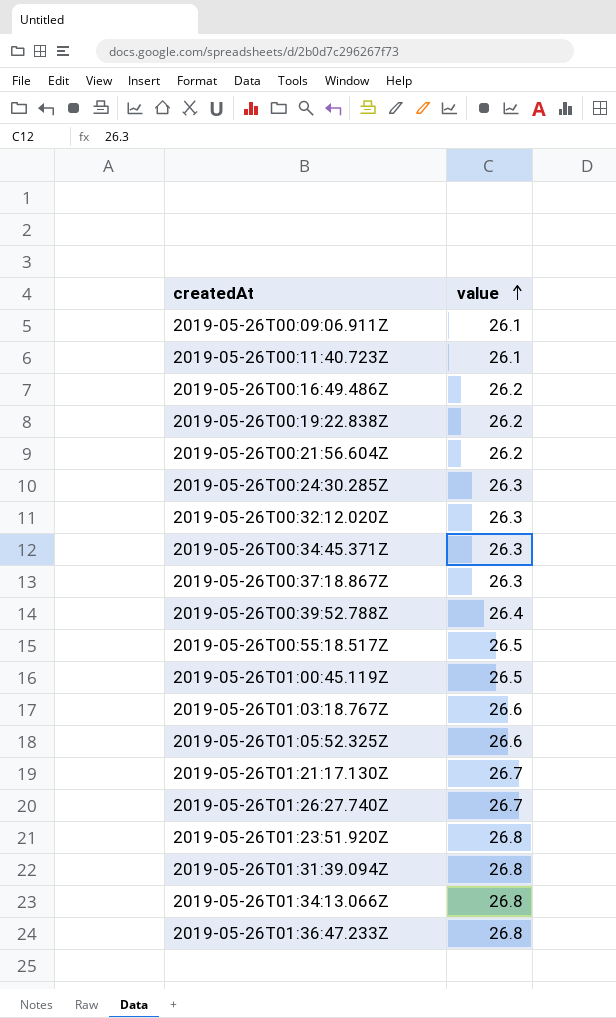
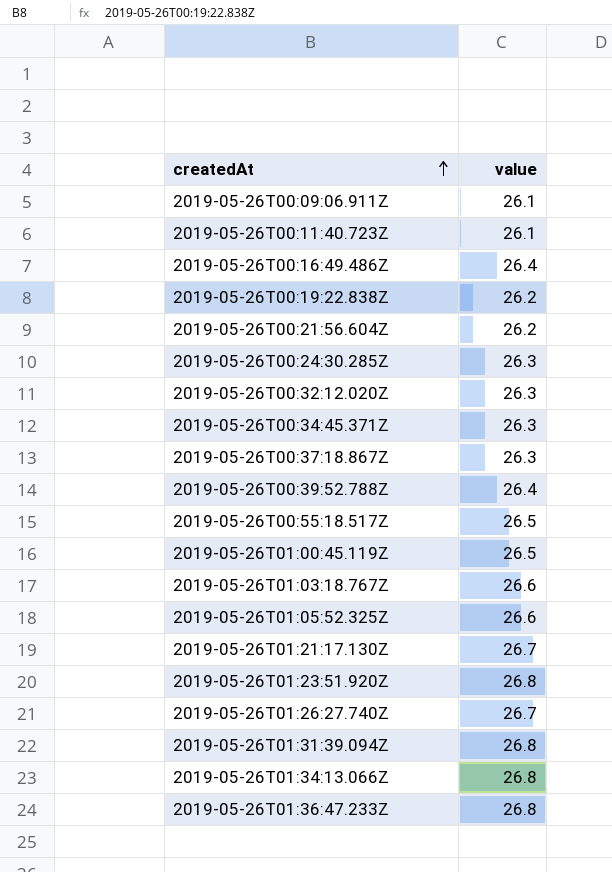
row order: value ascending -> createdAt ascending
2019-05-26T00:16:49.486Z | value: 26.2 -> 26.4

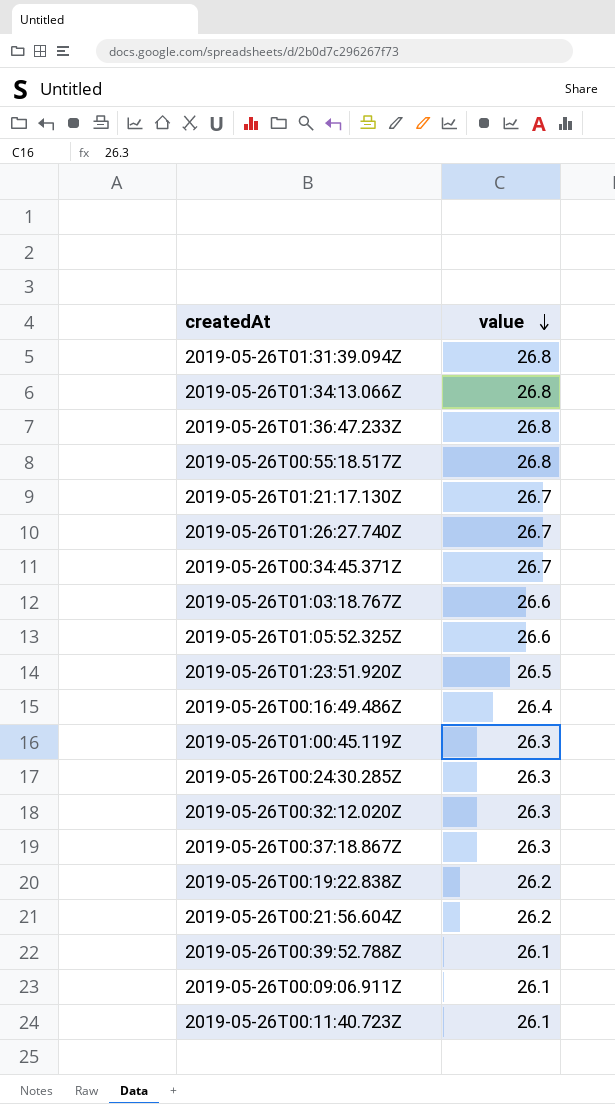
row order: createdAt ascending -> value descending
2019-05-26T00:55:18.517Z | value: 26.5 -> 26.8
2019-05-26T00:34:45.371Z | value: 26.3 -> 26.7
2019-05-26T01:23:51.920Z | value: 26.8 -> 26.5
2019-05-26T01:00:45.119Z | value: 26.5 -> 26.3
2019-05-26T00:39:52.788Z | value: 26.4 -> 26.1

